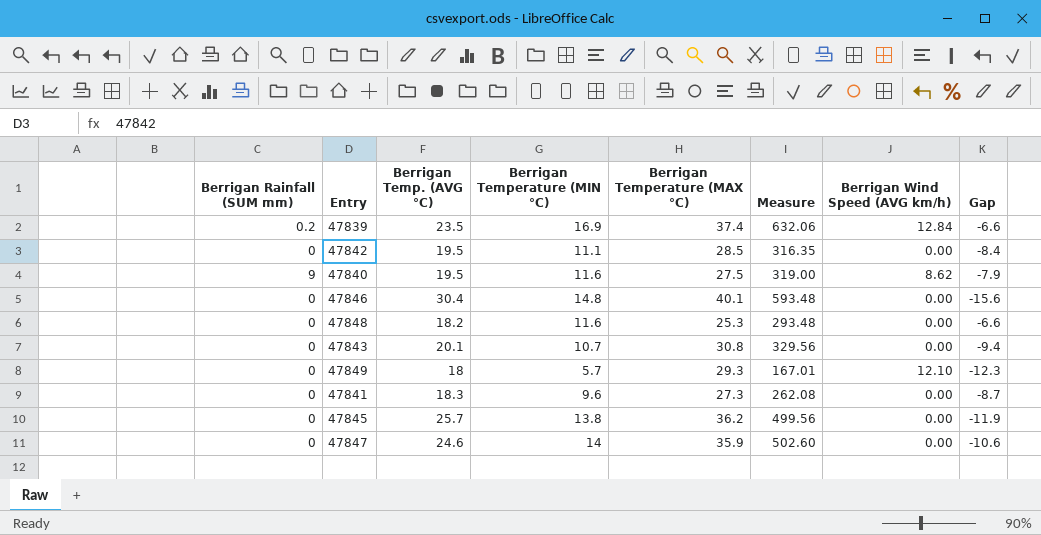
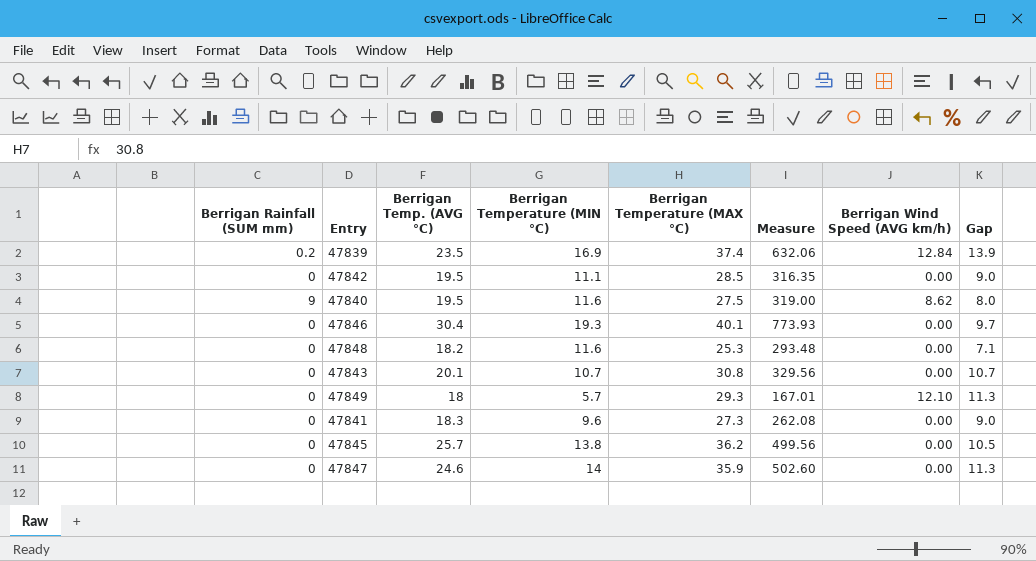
column Gap | formula: [Berrigan Temperature (MIN °C)] - [Berrigan Temp. (AVG °C)] -> [Berrigan Temperature (MAX °C)] - [Berrigan Temp. (AVG °C)]
47846 | Berrigan Temperature (MIN °C): 14.8 -> 19.3
47846 | Measure: 593.48 -> 773.93

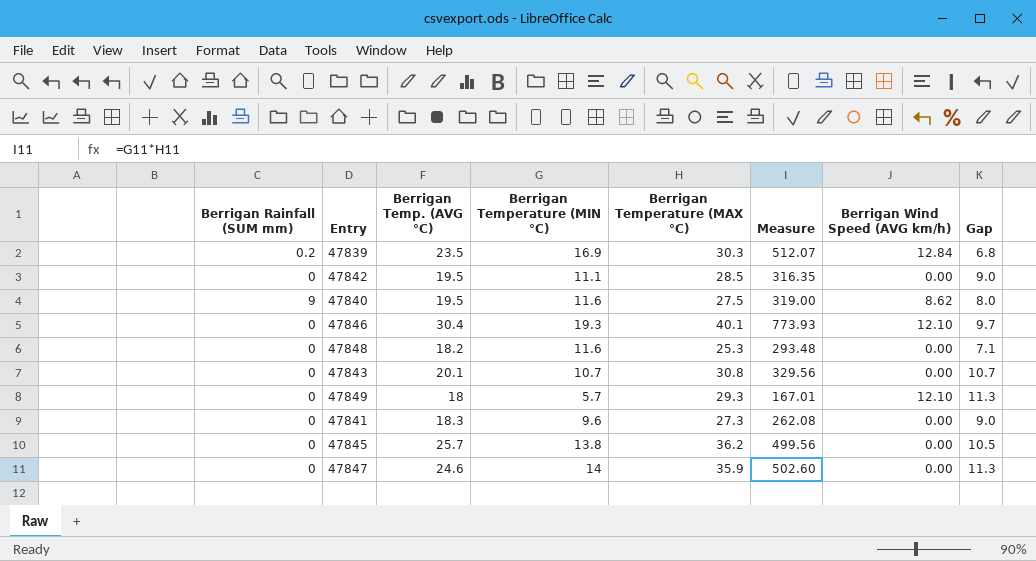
47839 | Berrigan Temperature (MAX °C): 37.4 -> 30.3
47839 | Measure: 632.06 -> 512.07
47839 | Gap: 13.9 -> 6.8
47846 | Berrigan Wind Speed (AVG km/h): 0.00 -> 12.10

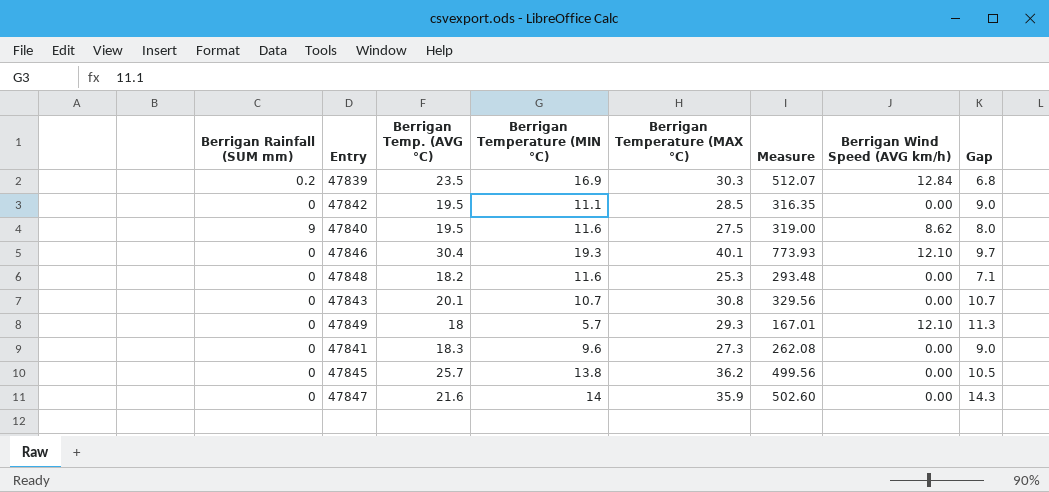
47847 | Berrigan Temp. (AVG °C): 24.6 -> 21.6
47847 | Gap: 11.3 -> 14.3

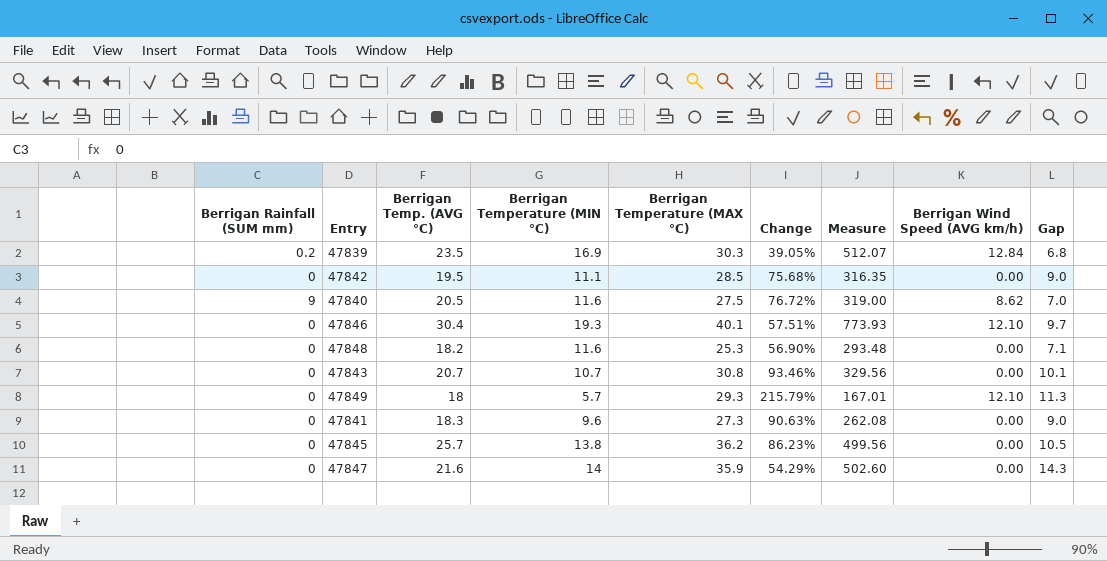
column Change | formula: none -> ([Berrigan Temp. (AVG °C)] - [Berrigan Temperature (MIN °C)]) / [Berrigan Temperature (MIN °C)]
47840 | Berrigan Temp. (AVG °C): 19.5 -> 20.5
47840 | Gap: 8.0 -> 7.0
47843 | Berrigan Temp. (AVG °C): 20.1 -> 20.7
47843 | Gap: 10.7 -> 10.1

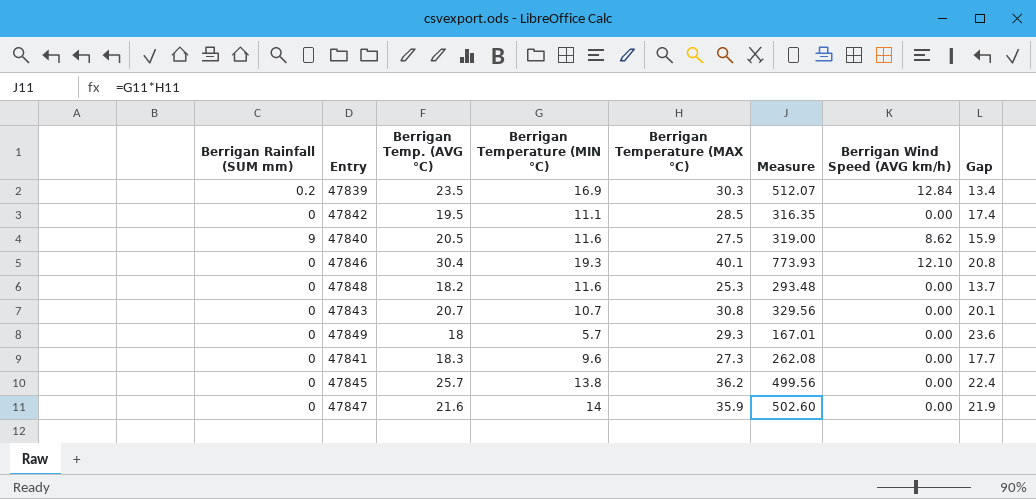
column Change | formula: ([Berrigan Temp. (AVG °C)] - [Berrigan Temperature (MIN °C)]) / [Berrigan Temperature (MIN °C)] -> none
column Gap | formula: [Berrigan Temperature (MAX °C)] - [Berrigan Temp. (AVG °C)] -> [Berrigan Temperature (MAX °C)] - [Berrigan Temperature (MIN °C)]
47849 | Berrigan Wind Speed (AVG km/h): 12.10 -> 0.00

